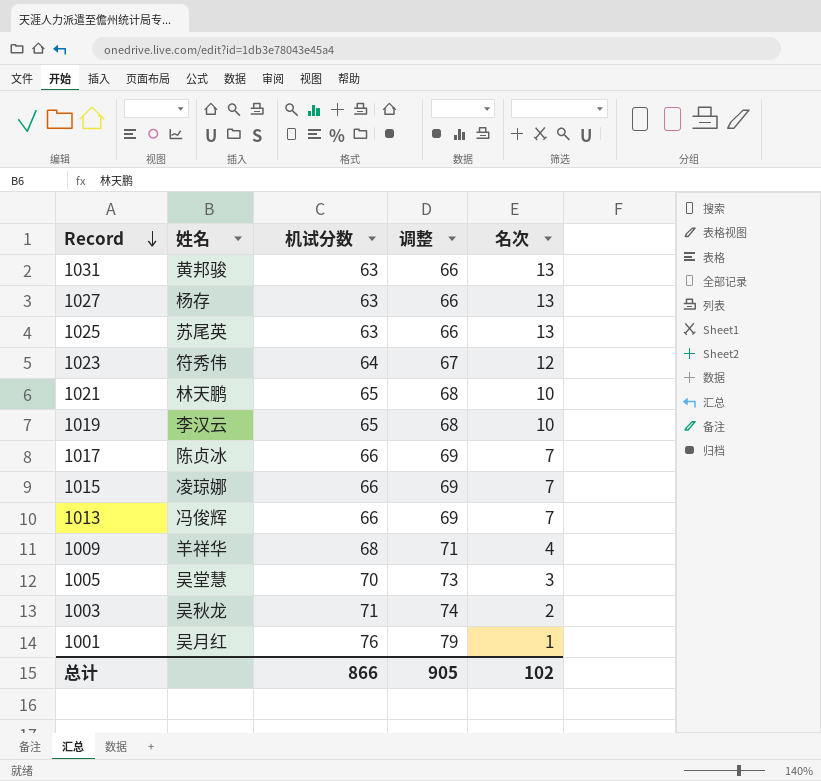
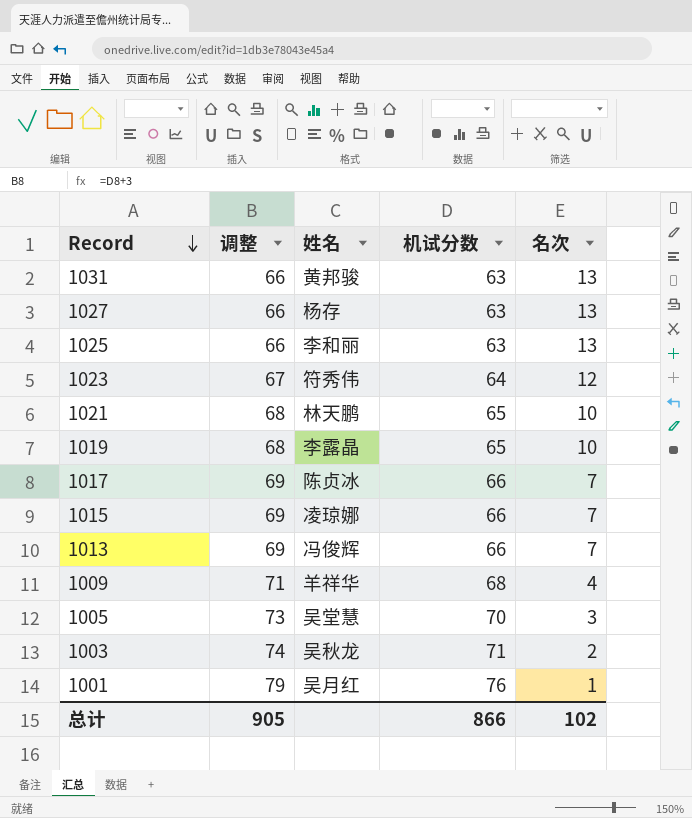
column 调整 | position: 4 -> 2
1025 | 姓名: 苏尾英 -> 李和丽
1019 | 姓名: 李汉云 -> 李露晶

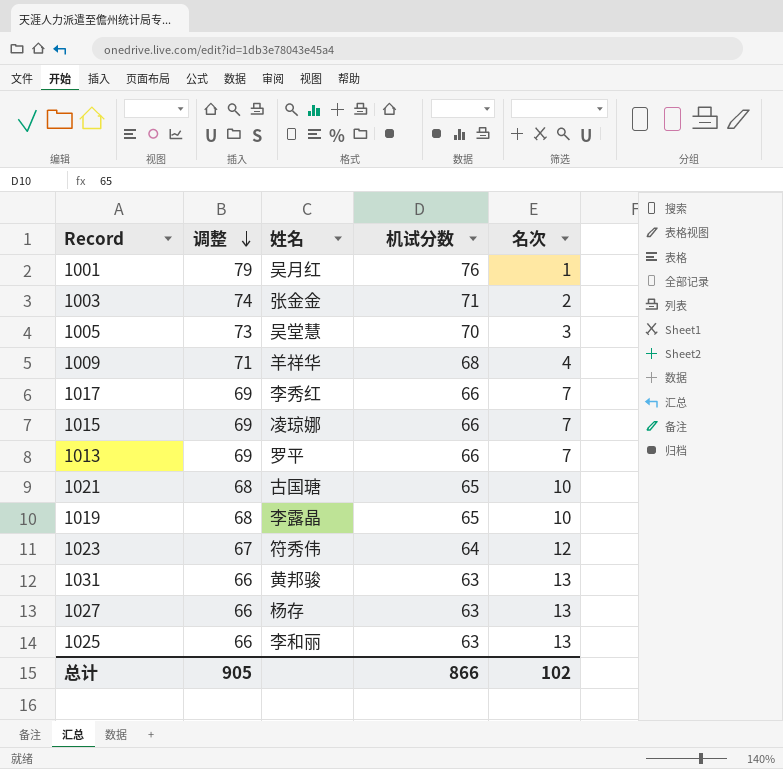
row order: Record descending -> 调整 descending
1003 | 姓名: 吴秋龙 -> 张金金
1017 | 姓名: 陈贞冰 -> 李秀红
1013 | 姓名: 冯俊辉 -> 罗平
1021 | 姓名: 林天鹏 -> 古国瑭

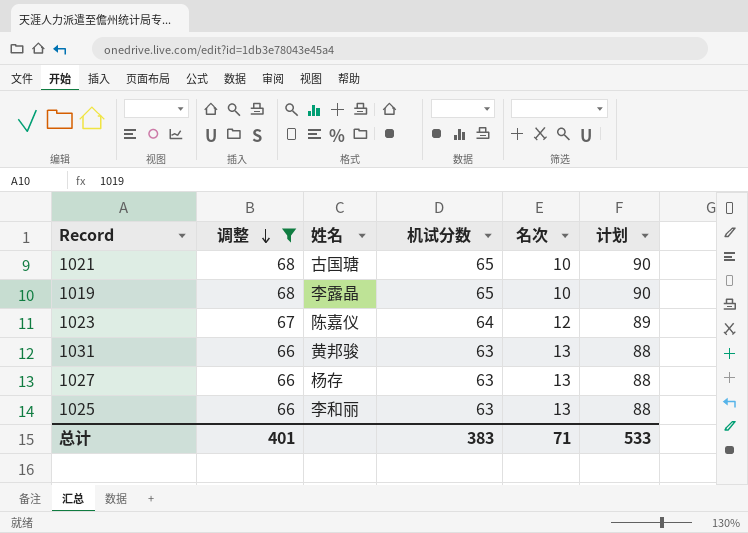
filter: none -> 调整 <= 68
column 计划 | formula: none -> [机试分数] + 25
1023 | 姓名: 符秀伟 -> 陈嘉仪
总计 | 调整: 905 -> 401
总计 | 机试分数: 866 -> 383
总计 | 名次: 102 -> 71

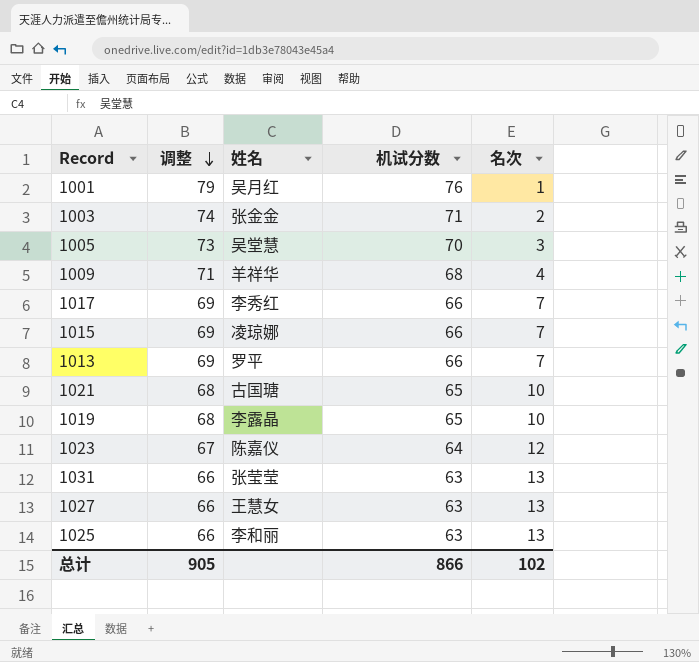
filter: 调整 <= 68 -> none
column 计划 | formula: [机试分数] + 25 -> none
1031 | 姓名: 黄邦骏 -> 张莹莹
1027 | 姓名: 杨存 -> 王慧女
总计 | 调整: 401 -> 905
总计 | 机试分数: 383 -> 866
总计 | 名次: 71 -> 102

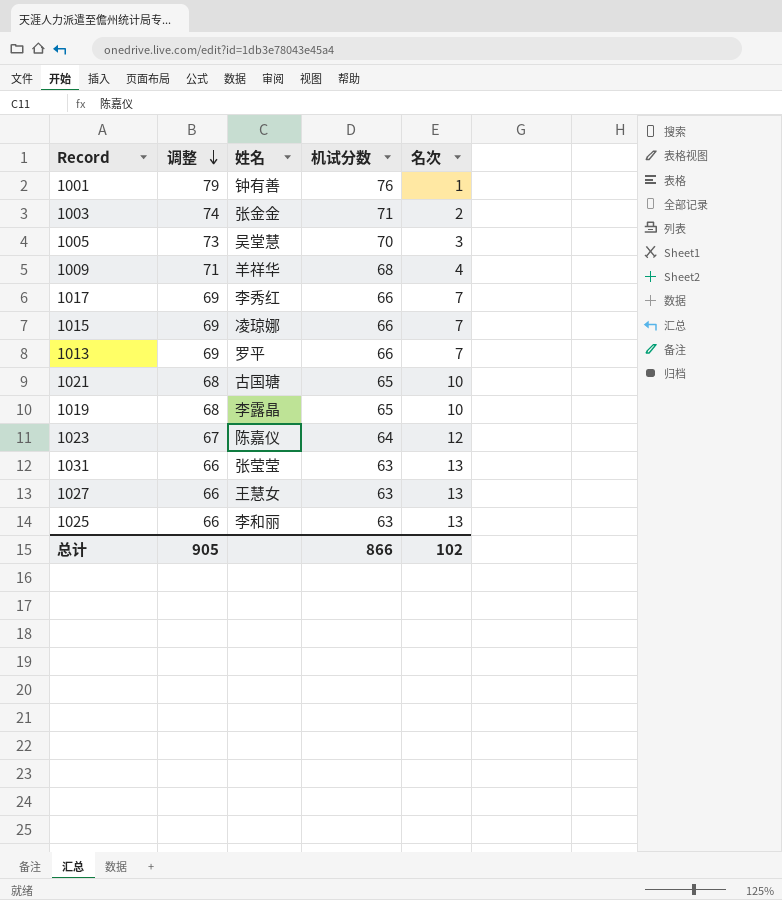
1001 | 姓名: 吴月红 -> 钟有善

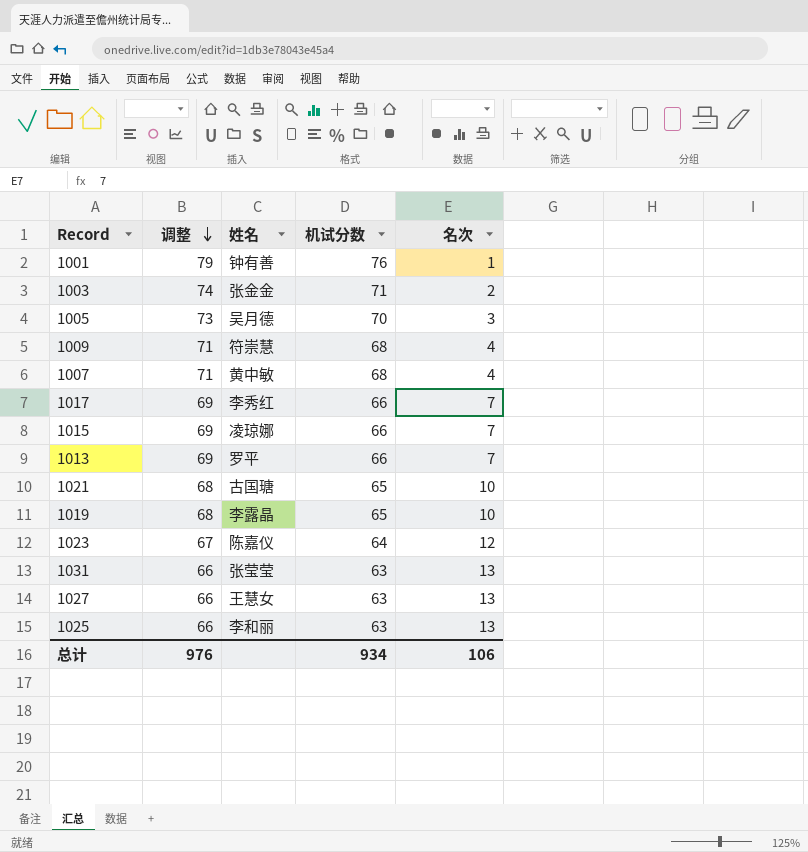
1005 | 姓名: 吴堂慧 -> 吴月德
1009 | 姓名: 羊祥华 -> 符崇慧
row 1007: none -> 71 | 黄中敏 | 68 | 4
总计 | 调整: 905 -> 976
总计 | 机试分数: 866 -> 934
总计 | 名次: 102 -> 106

